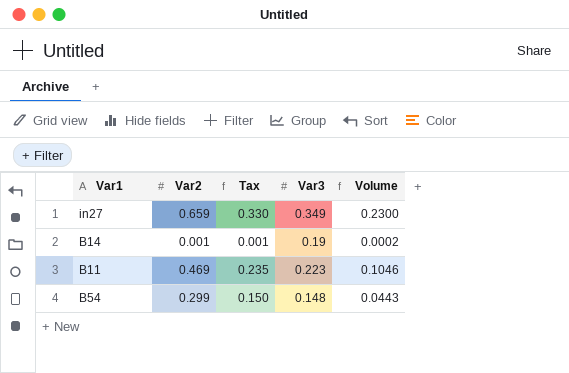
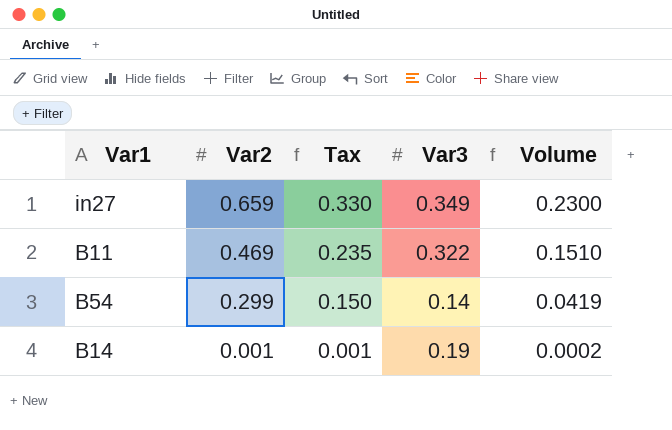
row order: none -> Var2 descending
B11 | Var3: 0.223 -> 0.322
B11 | Volume: 0.1046 -> 0.1510
B54 | Var3: 0.148 -> 0.14
B54 | Volume: 0.0443 -> 0.0419

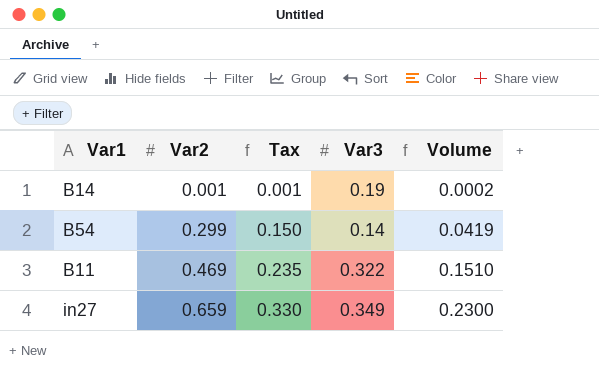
row order: Var2 descending -> Var2 ascending

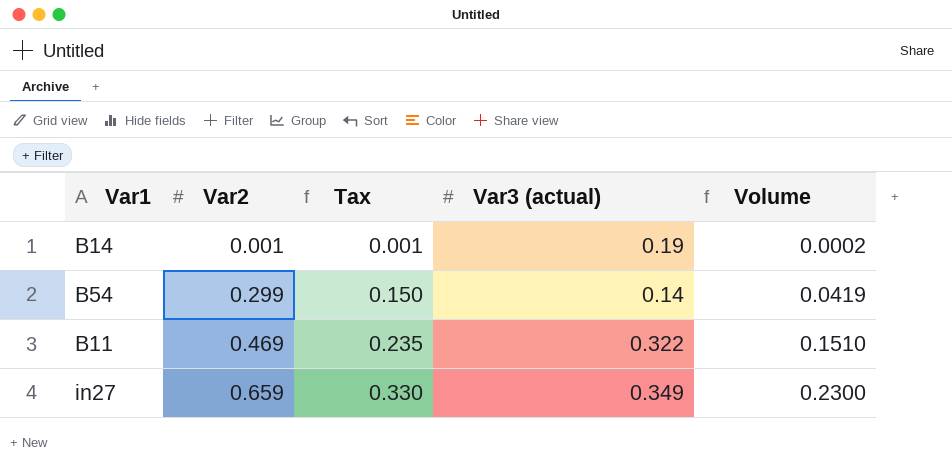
column name: Var3 -> Var3 (actual)

